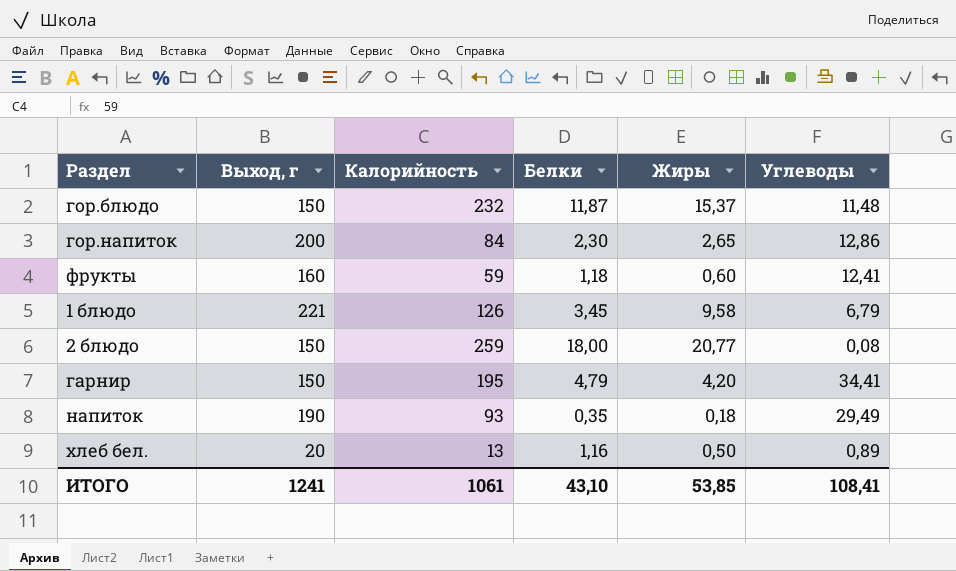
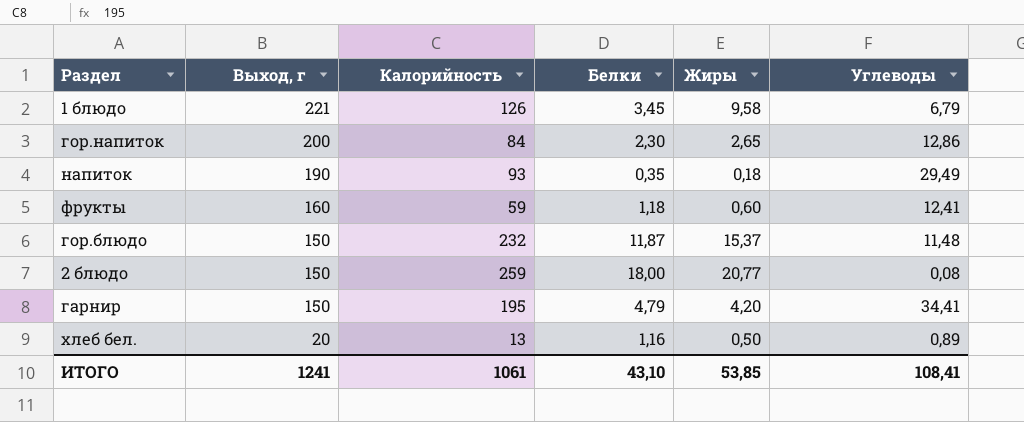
row order: none -> Выход, г descending

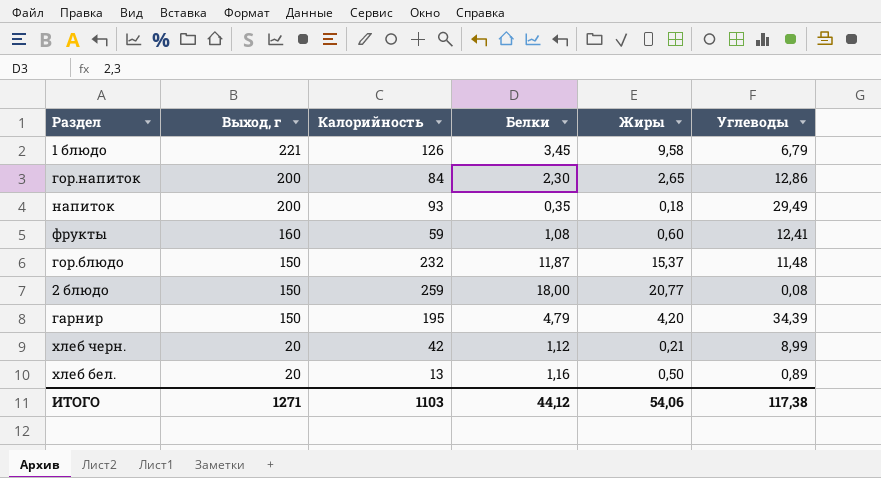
напиток | Выход, г: 190 -> 200
фрукты | Белки: 1,18 -> 1,08
гарнир | Углеводы: 34,41 -> 34,39
row хлеб черн.: none -> 20 | 42 | 1,12 | 0,21 | 8,99
ИТОГО | Выход, г: 1241 -> 1271
ИТОГО | Калорийность: 1061 -> 1103
ИТОГО | Белки: 43,10 -> 44,12
ИТОГО | Жиры: 53,85 -> 54,06
ИТОГО | Углеводы: 108,41 -> 117,38

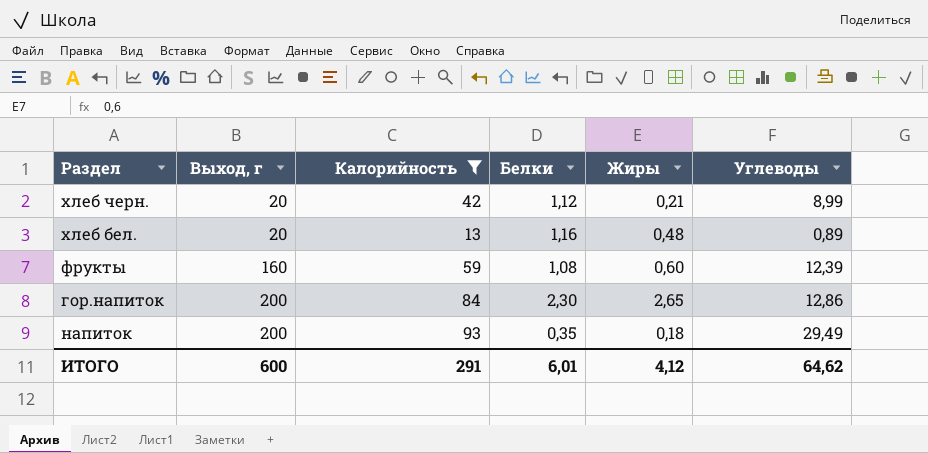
filter: none -> Калорийность <= 93
row order: Выход, г descending -> Выход, г ascending
хлеб бел. | Жиры: 0,50 -> 0,48
фрукты | Углеводы: 12,41 -> 12,39
ИТОГО | Выход, г: 1271 -> 600
ИТОГО | Калорийность: 1103 -> 291
ИТОГО | Белки: 44,12 -> 6,01
ИТОГО | Жиры: 54,06 -> 4,12
ИТОГО | Углеводы: 117,38 -> 64,62

